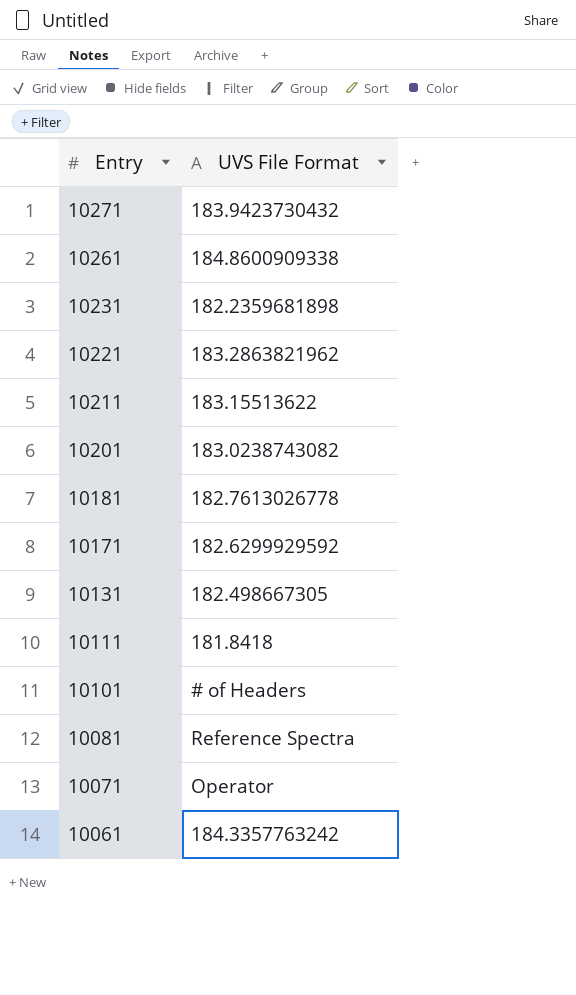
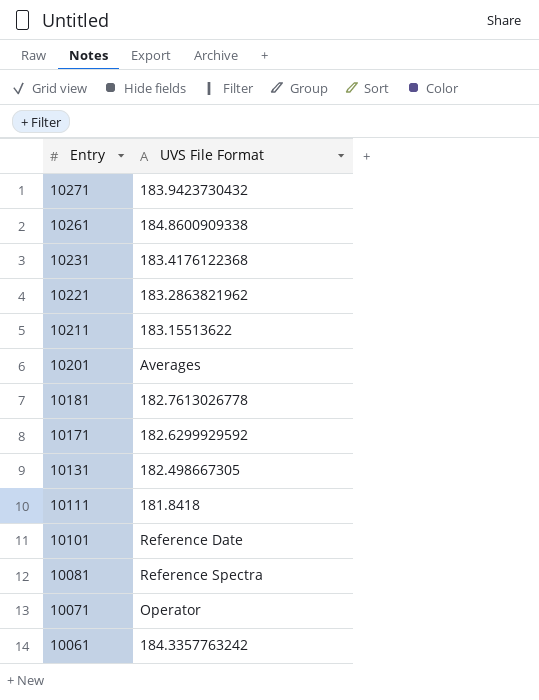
10231 | UVS File Format: 182.2359681898 -> 183.4176122368
10201 | UVS File Format: 183.0238743082 -> Averages
10101 | UVS File Format: # of Headers -> Reference Date

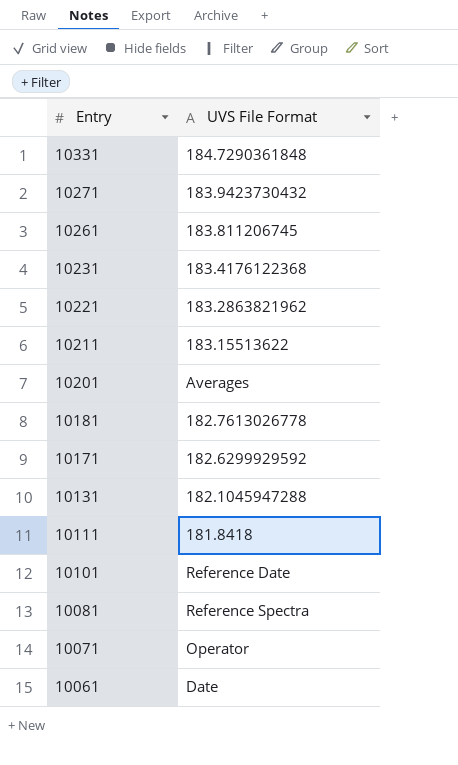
row 10331: none -> 184.7290361848
10261 | UVS File Format: 184.8600909338 -> 183.811206745
10131 | UVS File Format: 182.498667305 -> 182.1045947288
10061 | UVS File Format: 184.3357763242 -> Date

